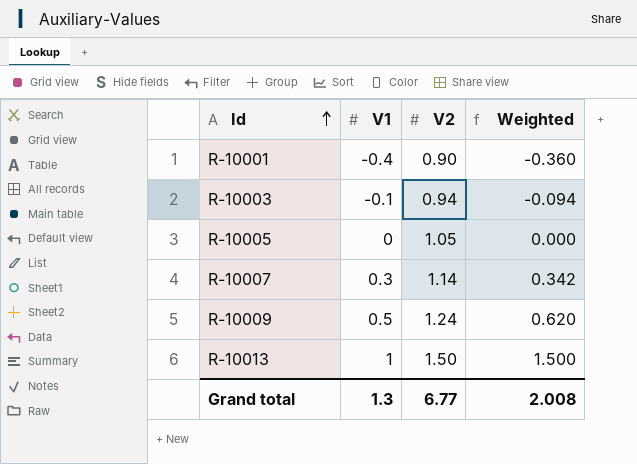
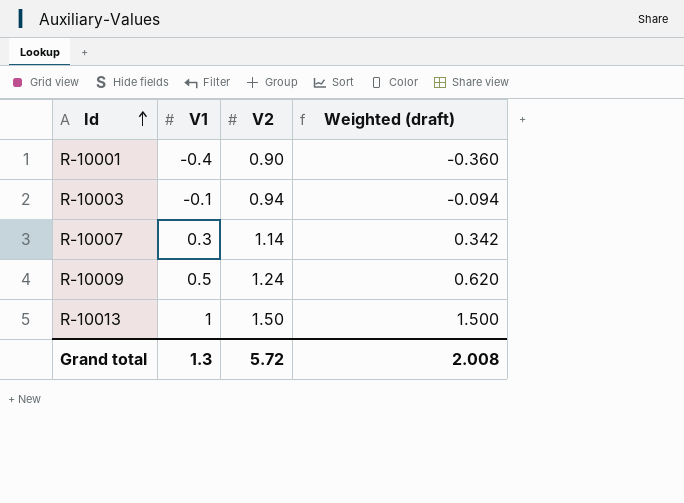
column name: Weighted -> Weighted (draft)
row R-10005: 0 | 1.05 | 0.000 -> none
Grand total | V2: 6.77 -> 5.72

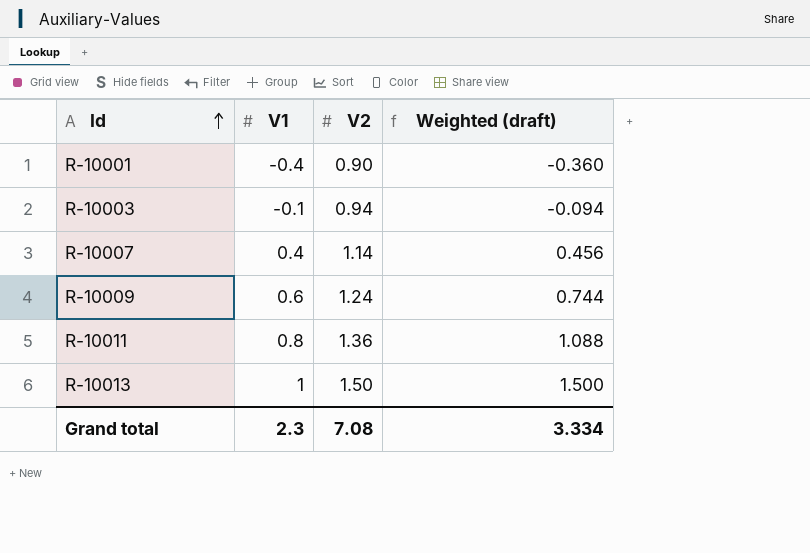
R-10007 | V1: 0.3 -> 0.4
R-10007 | Weighted (draft): 0.342 -> 0.456
R-10009 | V1: 0.5 -> 0.6
R-10009 | Weighted (draft): 0.620 -> 0.744
row R-10011: none -> 0.8 | 1.36 | 1.088
Grand total | V1: 1.3 -> 2.3
Grand total | V2: 5.72 -> 7.08
Grand total | Weighted (draft): 2.008 -> 3.334

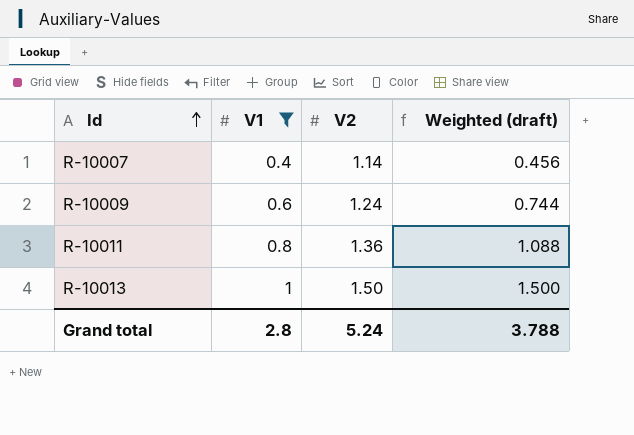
filter: none -> V1 >= 0.4
Grand total | V1: 2.3 -> 2.8
Grand total | V2: 7.08 -> 5.24
Grand total | Weighted (draft): 3.334 -> 3.788

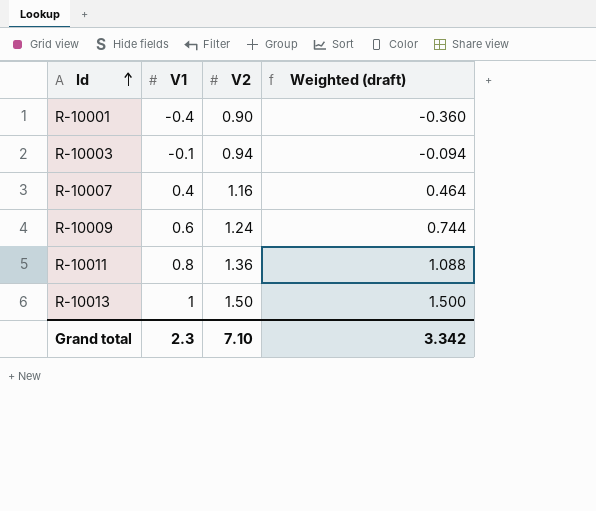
filter: V1 >= 0.4 -> none
R-10007 | V2: 1.14 -> 1.16
R-10007 | Weighted (draft): 0.456 -> 0.464
Grand total | V1: 2.8 -> 2.3
Grand total | V2: 5.24 -> 7.10
Grand total | Weighted (draft): 3.788 -> 3.342

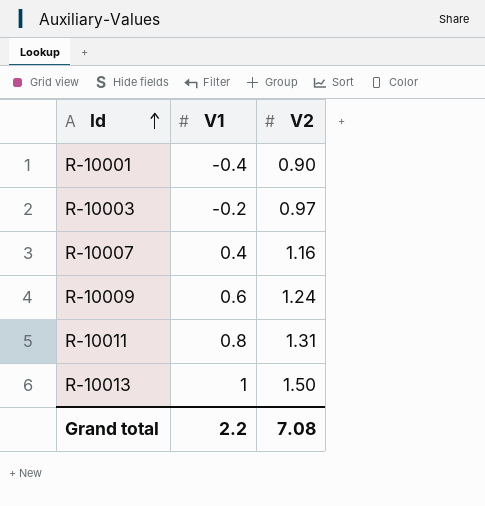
column Weighted (draft) | formula: [V1] * [V2] -> none
R-10003 | V1: -0.1 -> -0.2
R-10003 | V2: 0.94 -> 0.97
R-10011 | V2: 1.36 -> 1.31
Grand total | V1: 2.3 -> 2.2
Grand total | V2: 7.10 -> 7.08

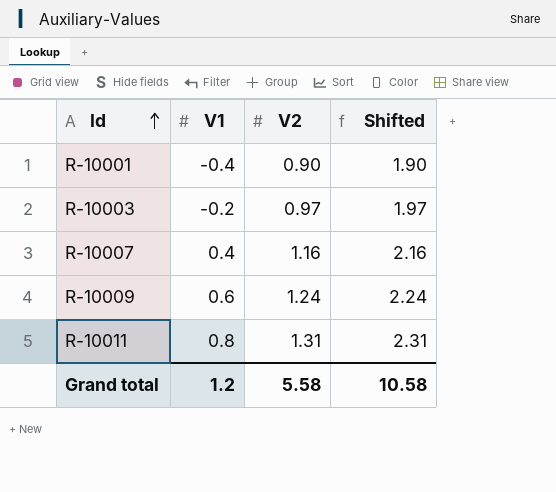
column Shifted | formula: none -> [V2] + 1
row R-10013: 1 | 1.50 -> none
Grand total | V1: 2.2 -> 1.2
Grand total | V2: 7.08 -> 5.58

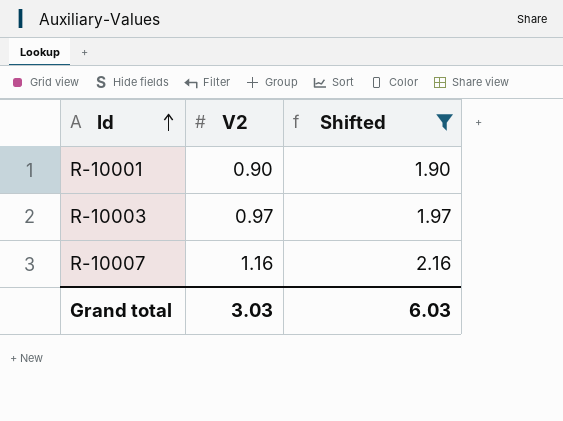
filter: none -> Shifted <= 2.16
column V1 | position: 2 -> none
Grand total | V2: 5.58 -> 3.03
Grand total | Shifted: 10.58 -> 6.03

